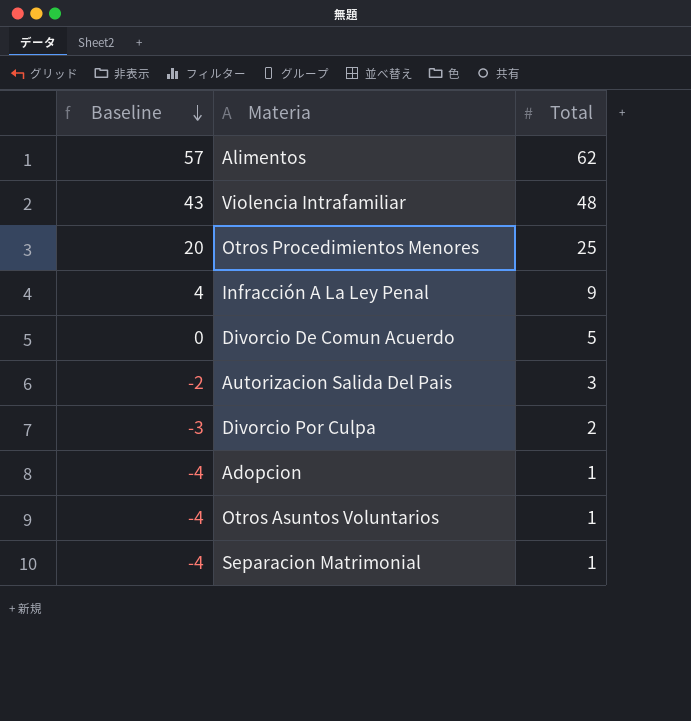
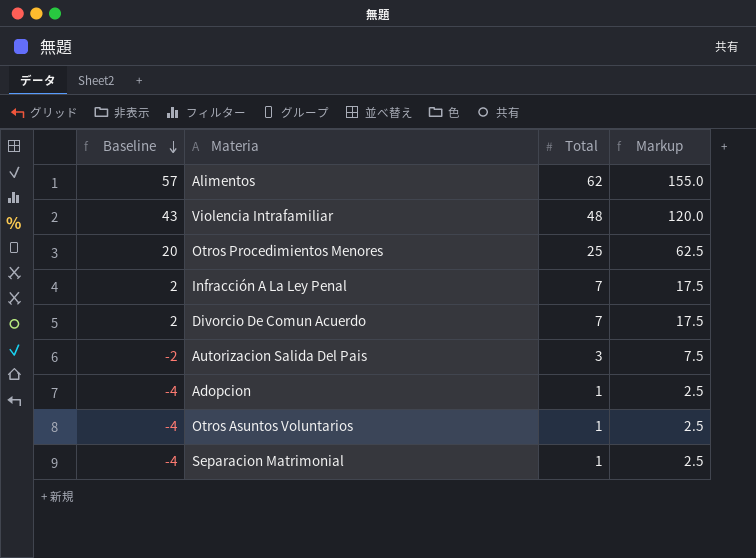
column Markup | formula: none -> [Total] * 2.5
row Divorcio Por Culpa: -3 | 2 -> none
Infracción A La Ley Penal | Baseline: 4 -> 2
Infracción A La Ley Penal | Total: 9 -> 7
Divorcio De Comun Acuerdo | Baseline: 0 -> 2
Divorcio De Comun Acuerdo | Total: 5 -> 7

